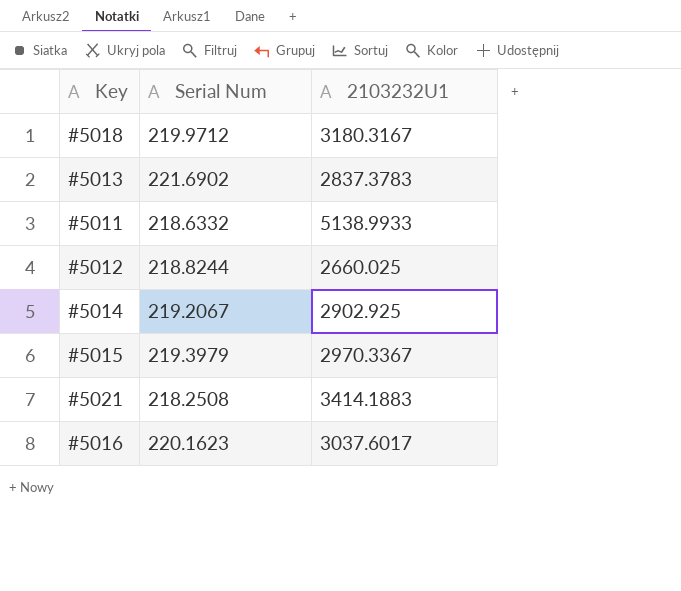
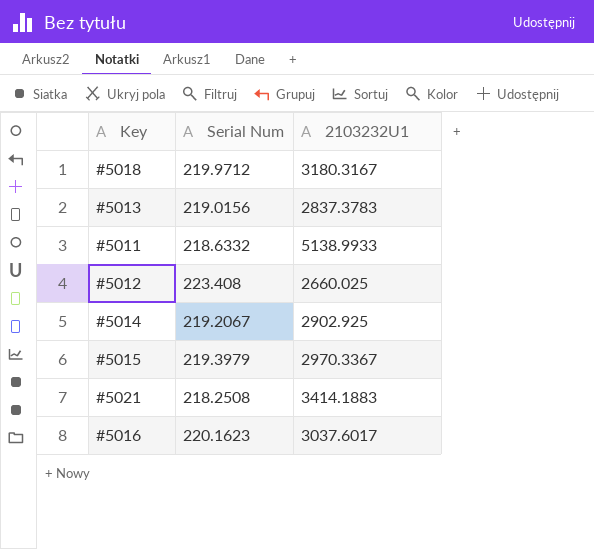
#5013 | Serial Num: 221.6902 -> 219.0156
#5012 | Serial Num: 218.8244 -> 223.408

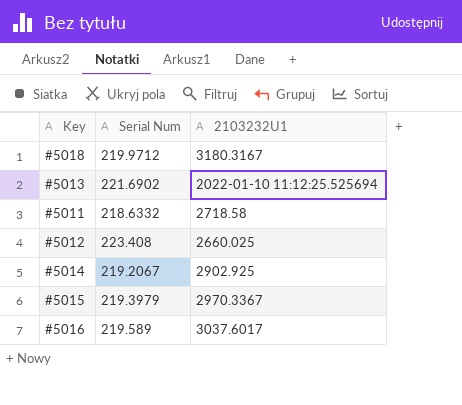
row #5021: 218.2508 | 3414.1883 -> none
#5013 | Serial Num: 219.0156 -> 221.6902
#5013 | 2103232U1: 2837.3783 -> 2022-01-10 11:12:25.525694
#5011 | 2103232U1: 5138.9933 -> 2718.58
#5016 | Serial Num: 220.1623 -> 219.589

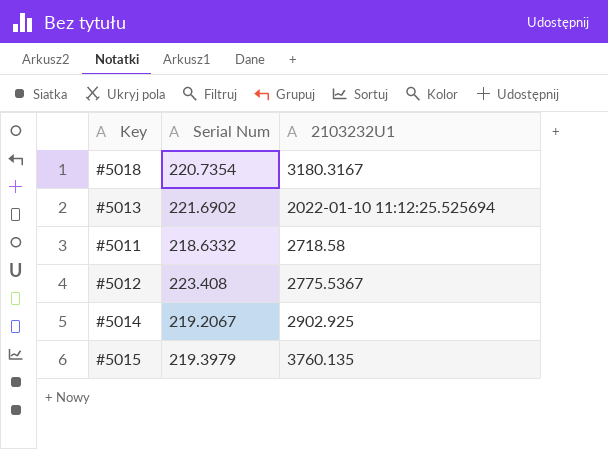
row #5016: 219.589 | 3037.6017 -> none
#5018 | Serial Num: 219.9712 -> 220.7354
#5012 | 2103232U1: 2660.025 -> 2775.5367
#5015 | 2103232U1: 2970.3367 -> 3760.135

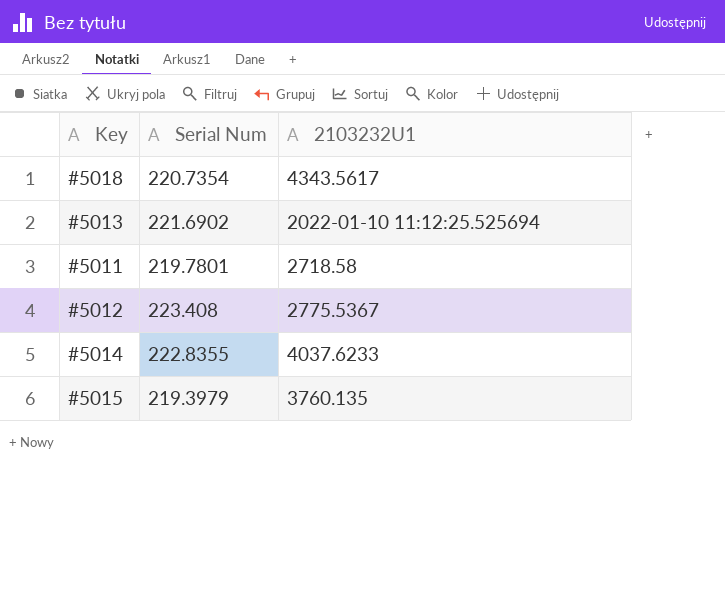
#5018 | 2103232U1: 3180.3167 -> 4343.5617
#5011 | Serial Num: 218.6332 -> 219.7801
#5014 | Serial Num: 219.2067 -> 222.8355
#5014 | 2103232U1: 2902.925 -> 4037.6233

